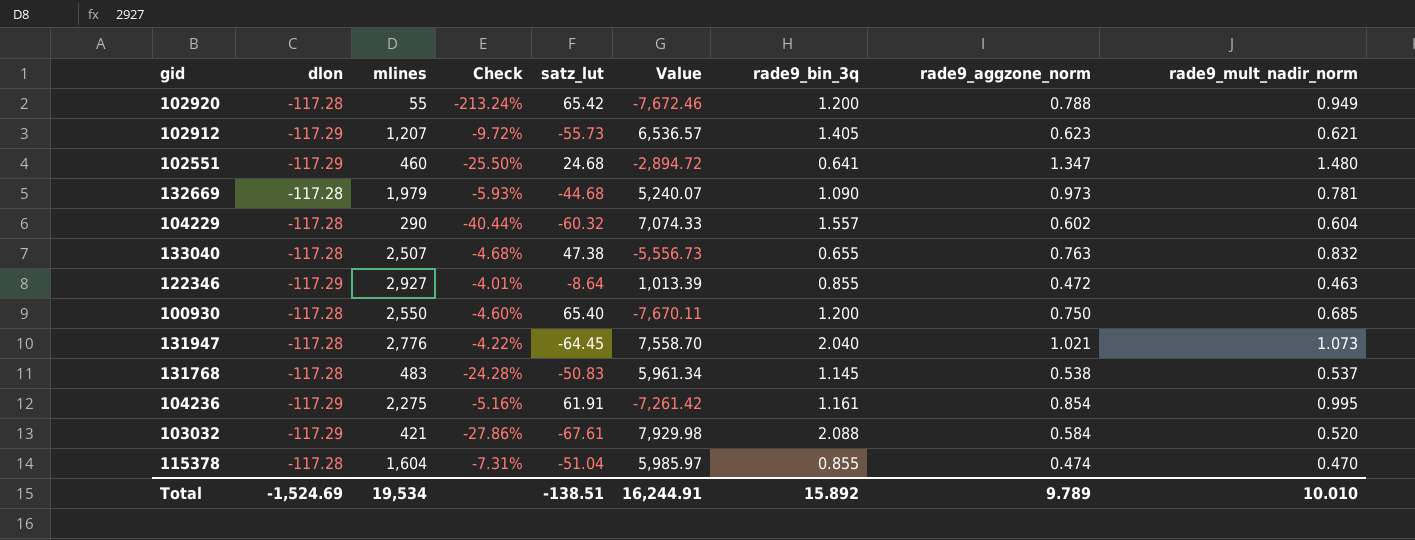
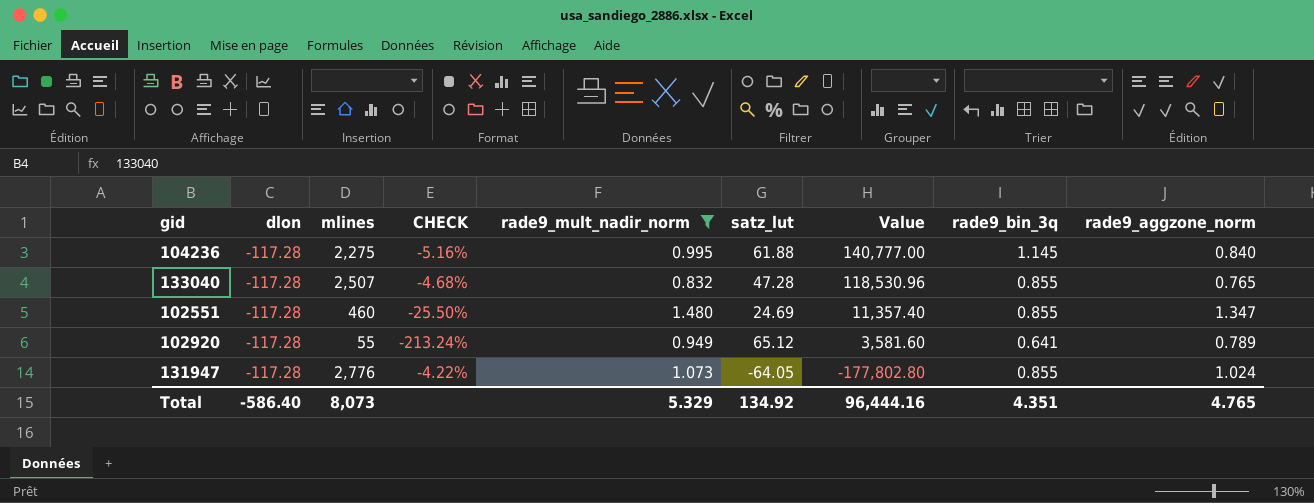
filter: none -> rade9_mult_nadir_norm >= 0.832
row order: none -> Value descending
column name: Check -> CHECK
column rade9_mult_nadir_norm | position: 9 -> 5
column Value | formula: [dlon] * [satz_lut] -> [mlines] * [satz_lut]
104236 | dlon: -117.29 -> -117.28
104236 | satz_lut: 61.91 -> 61.88
104236 | rade9_bin_3q: 1.161 -> 1.145
104236 | rade9_aggzone_norm: 0.854 -> 0.840
133040 | satz_lut: 47.38 -> 47.28
133040 | rade9_bin_3q: 0.655 -> 0.855
133040 | rade9_aggzone_norm: 0.763 -> 0.765
102551 | dlon: -117.29 -> -117.28
102551 | satz_lut: 24.68 -> 24.69
102551 | rade9_bin_3q: 0.641 -> 0.855
102920 | satz_lut: 65.42 -> 65.12
102920 | rade9_bin_3q: 1.200 -> 0.641
102920 | rade9_aggzone_norm: 0.788 -> 0.789
131947 | satz_lut: -64.45 -> -64.05
131947 | rade9_bin_3q: 2.040 -> 0.855
131947 | rade9_aggzone_norm: 1.021 -> 1.024
Total | dlon: -1,524.69 -> -586.40
Total | mlines: 19,534 -> 8,073
Total | rade9_mult_nadir_norm: 10.010 -> 5.329
Total | satz_lut: -138.51 -> 134.92
Total | Value: 16,244.91 -> 96,444.16
Total | rade9_bin_3q: 15.892 -> 4.351
Total | rade9_aggzone_norm: 9.789 -> 4.765

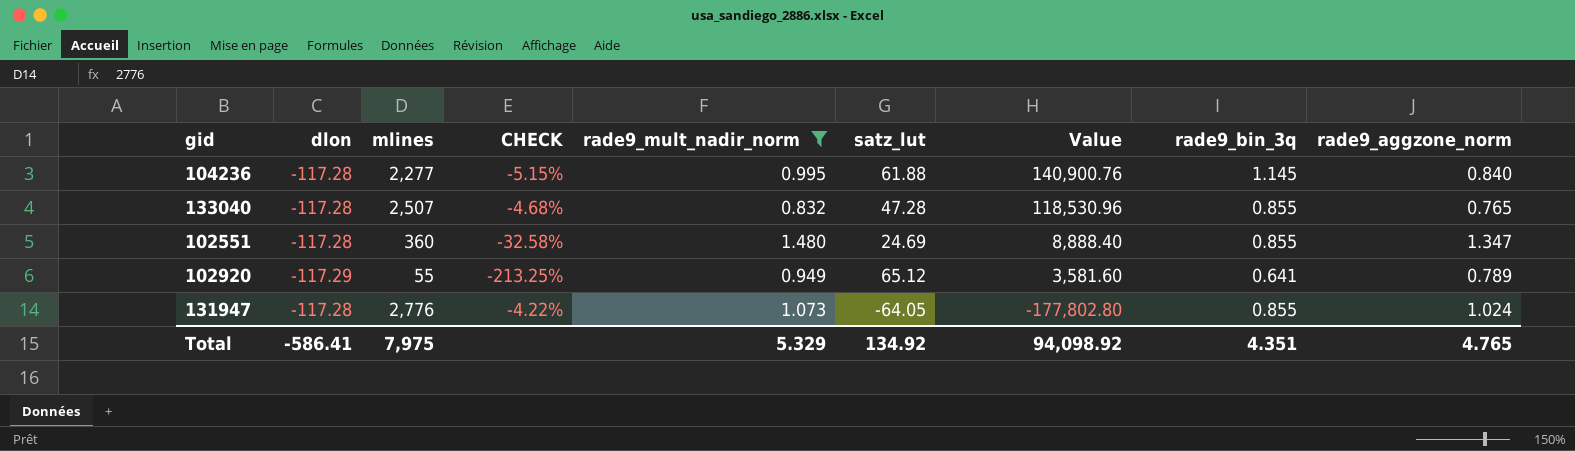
104236 | mlines: 2,275 -> 2,277
104236 | CHECK: -5.16% -> -5.15%
104236 | Value: 140,777.00 -> 140,900.76
102551 | mlines: 460 -> 360
102551 | CHECK: -25.50% -> -32.58%
102551 | Value: 11,357.40 -> 8,888.40
102920 | dlon: -117.28 -> -117.29
102920 | CHECK: -213.24% -> -213.25%
Total | dlon: -586.40 -> -586.41
Total | mlines: 8,073 -> 7,975
Total | Value: 96,444.16 -> 94,098.92

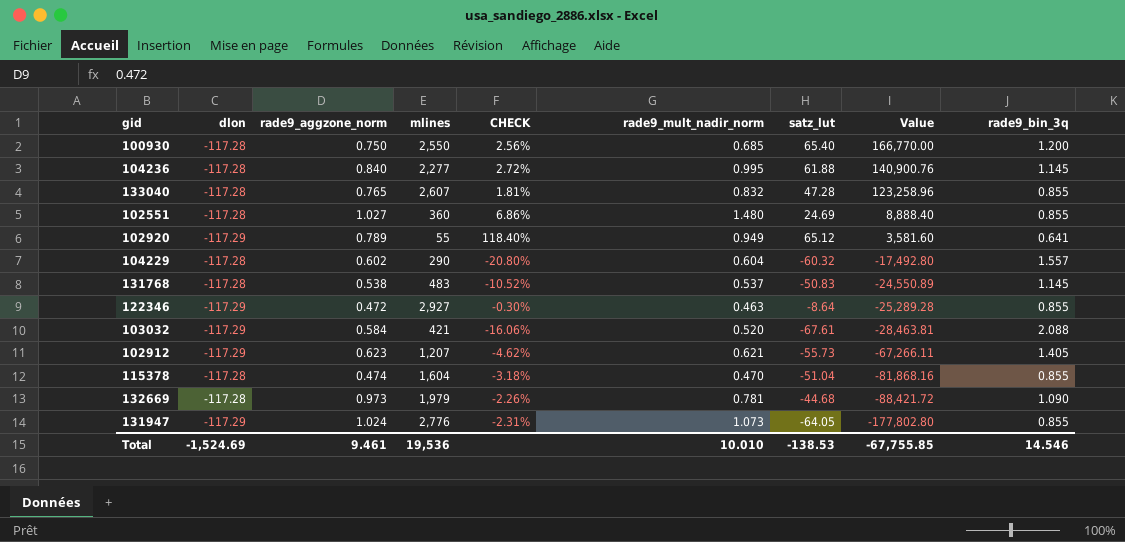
filter: rade9_mult_nadir_norm >= 0.832 -> none
column rade9_aggzone_norm | position: 9 -> 3
column CHECK | formula: [dlon] / [mlines] -> [satz_lut] / [mlines]
133040 | mlines: 2,507 -> 2,607
133040 | Value: 118,530.96 -> 123,258.96
102551 | rade9_aggzone_norm: 1.347 -> 1.027
131947 | dlon: -117.28 -> -117.29
Total | dlon: -586.41 -> -1,524.69
Total | rade9_aggzone_norm: 4.765 -> 9.461
Total | mlines: 7,975 -> 19,536
Total | rade9_mult_nadir_norm: 5.329 -> 10.010
Total | satz_lut: 134.92 -> -138.53
Total | Value: 94,098.92 -> -67,755.85
Total | rade9_bin_3q: 4.351 -> 14.546

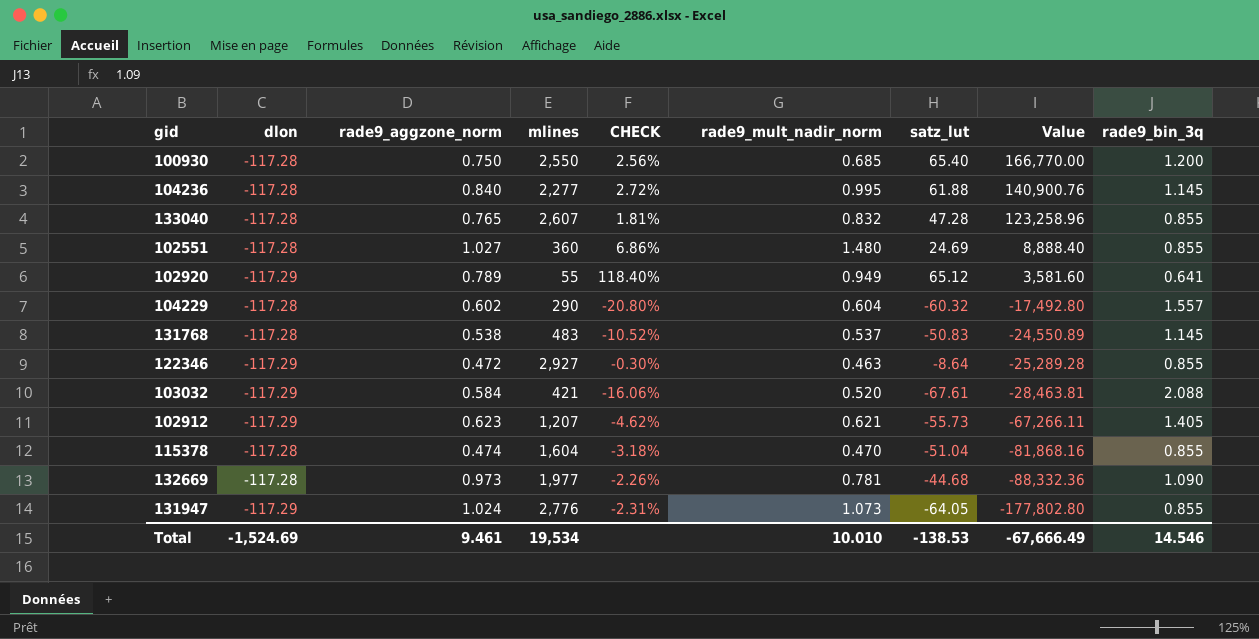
132669 | mlines: 1,979 -> 1,977
132669 | Value: -88,421.72 -> -88,332.36
Total | mlines: 19,536 -> 19,534
Total | Value: -67,755.85 -> -67,666.49

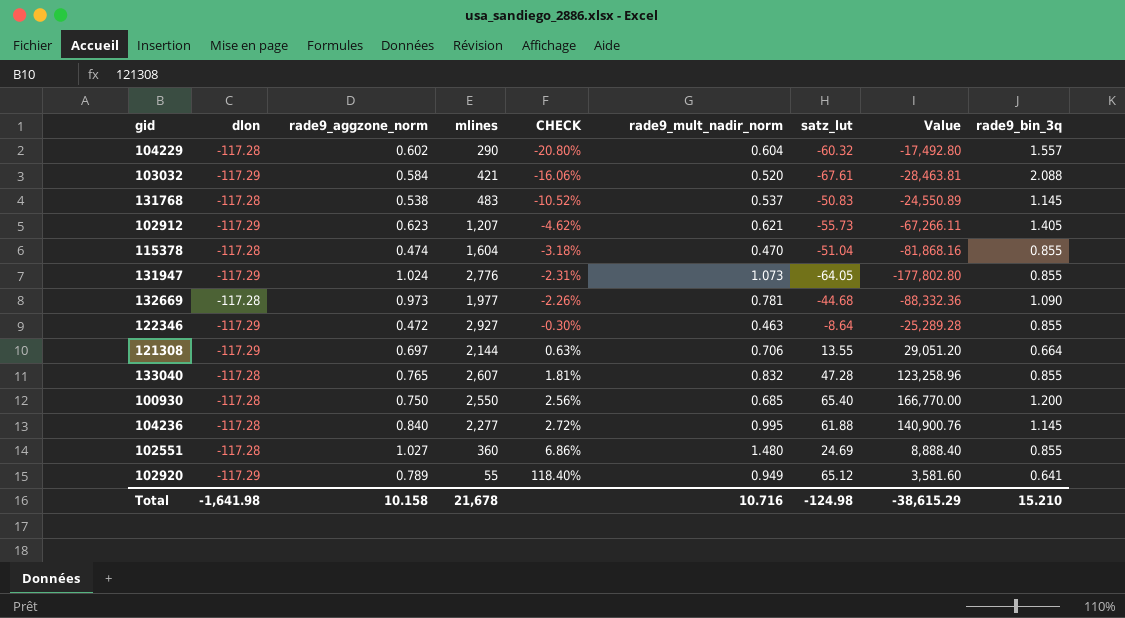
row order: Value descending -> CHECK ascending
row 121308: none -> -117.29 | 0.697 | 2,144 | 0.63% | 0.706 | 13.55 | 29,051.20 | 0.664
Total | dlon: -1,524.69 -> -1,641.98
Total | rade9_aggzone_norm: 9.461 -> 10.158
Total | mlines: 19,534 -> 21,678
Total | rade9_mult_nadir_norm: 10.010 -> 10.716
Total | satz_lut: -138.53 -> -124.98
Total | Value: -67,666.49 -> -38,615.29
Total | rade9_bin_3q: 14.546 -> 15.210

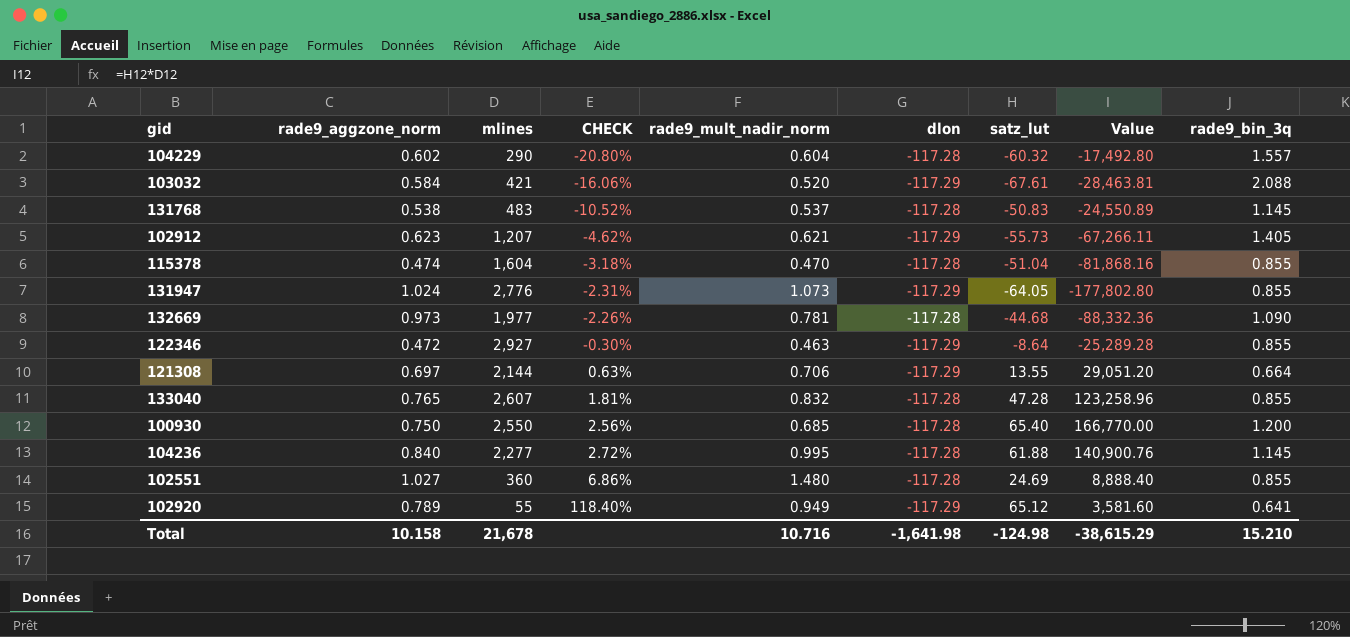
column dlon | position: 2 -> 6

